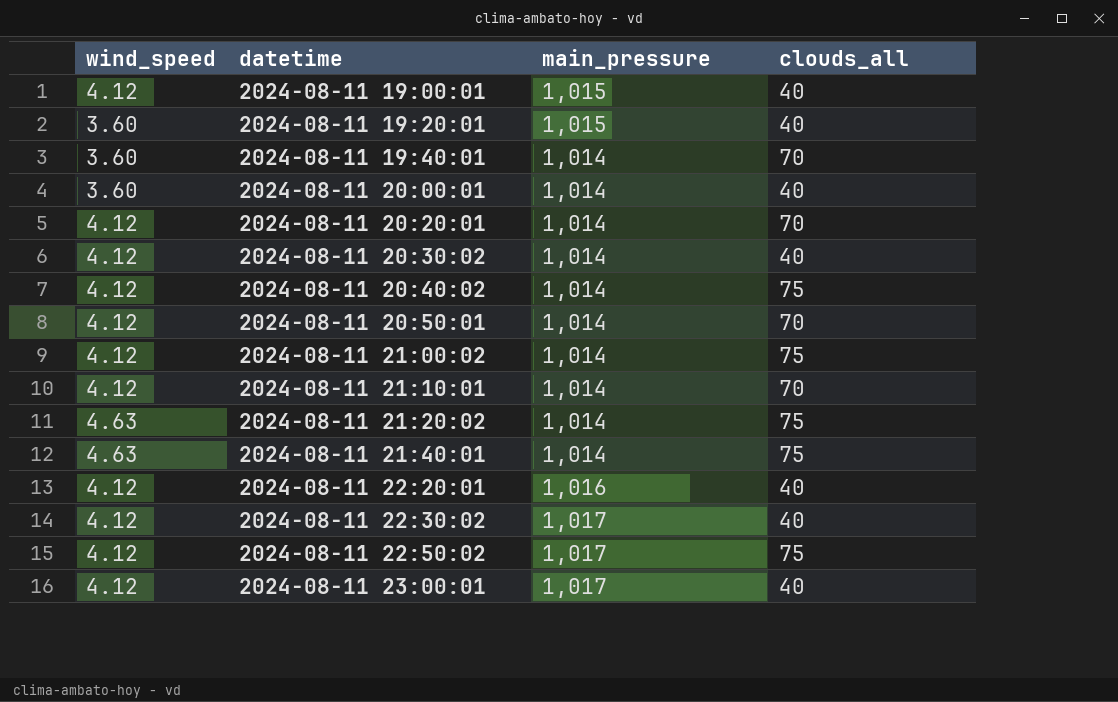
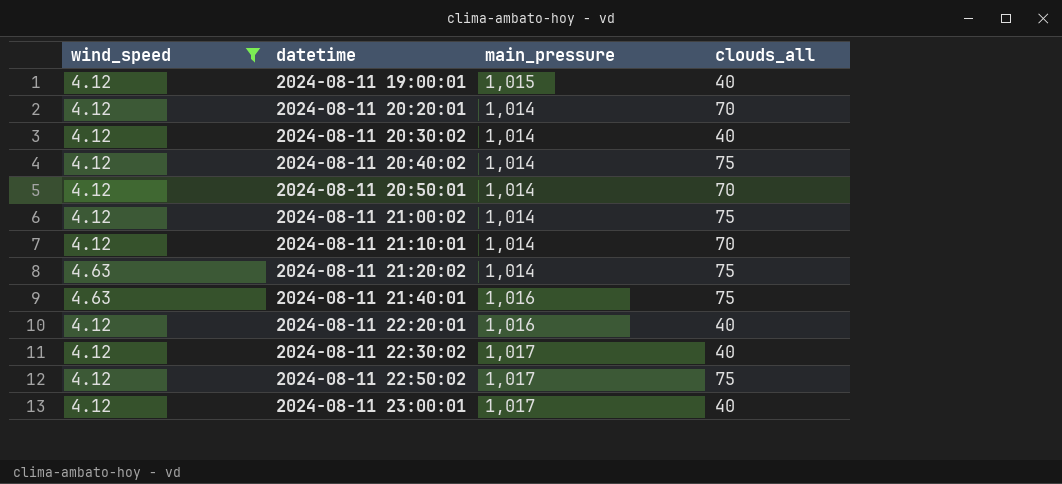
filter: none -> wind_speed != 3.60
2024-08-11 21:40:01 | main_pressure: 1,014 -> 1,016

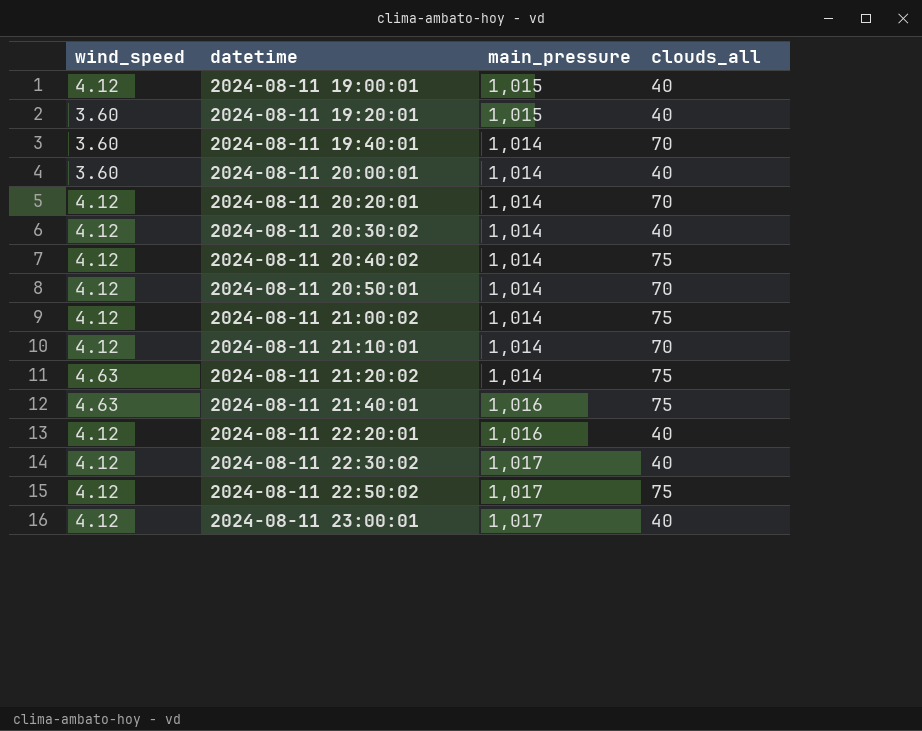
filter: wind_speed != 3.60 -> none

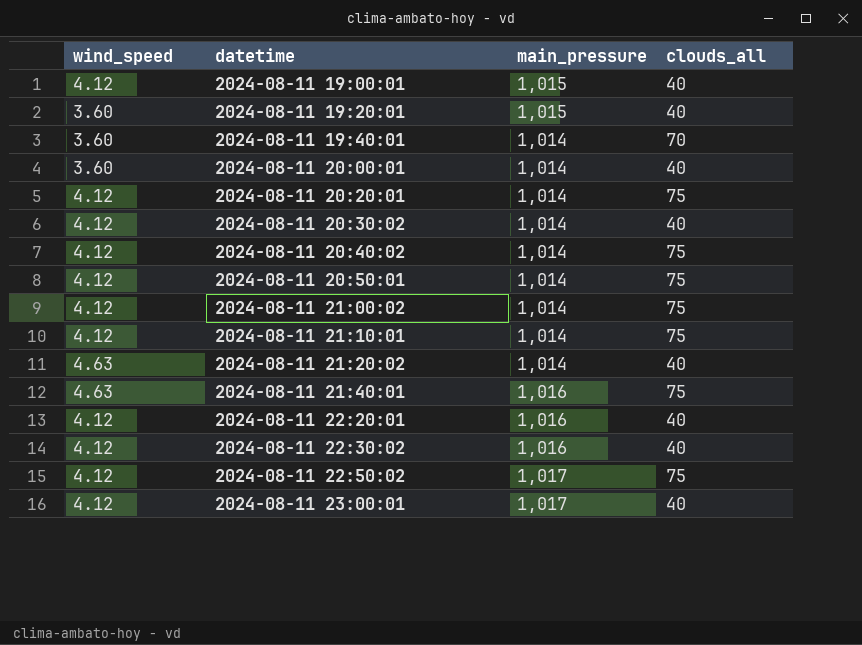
2024-08-11 20:20:01 | clouds_all: 70 -> 75
2024-08-11 20:50:01 | clouds_all: 70 -> 75
2024-08-11 21:10:01 | clouds_all: 70 -> 75
2024-08-11 21:20:02 | clouds_all: 75 -> 40
2024-08-11 22:30:02 | main_pressure: 1,017 -> 1,016

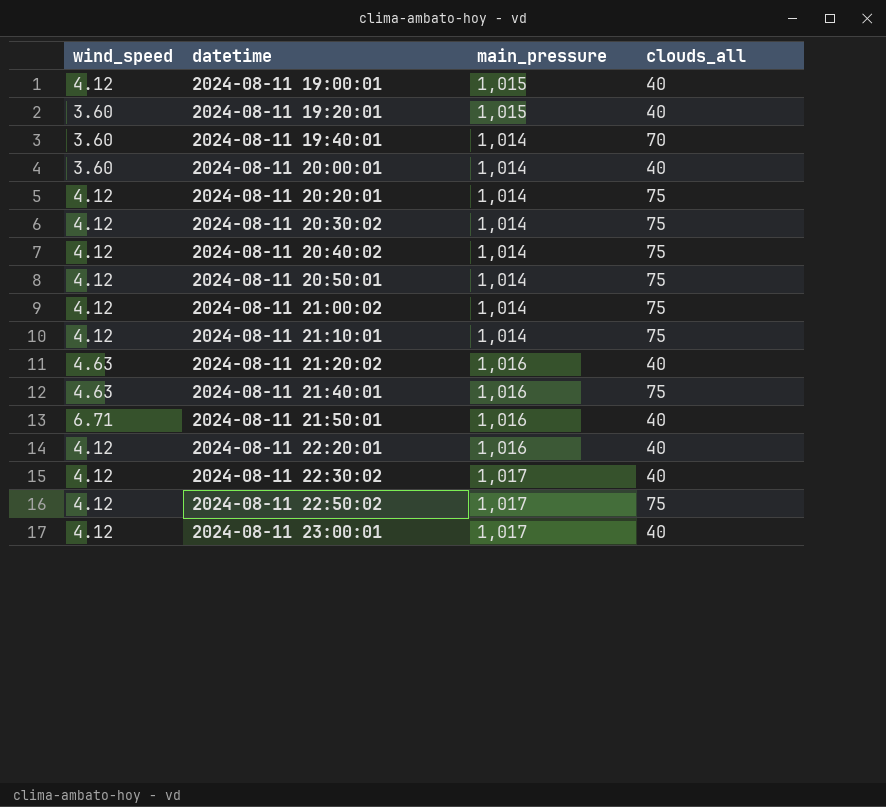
2024-08-11 20:30:02 | clouds_all: 40 -> 75
2024-08-11 21:20:02 | main_pressure: 1,014 -> 1,016
row 2024-08-11 21:50:01: none -> 6.71 | 1,016 | 40
2024-08-11 22:30:02 | main_pressure: 1,016 -> 1,017

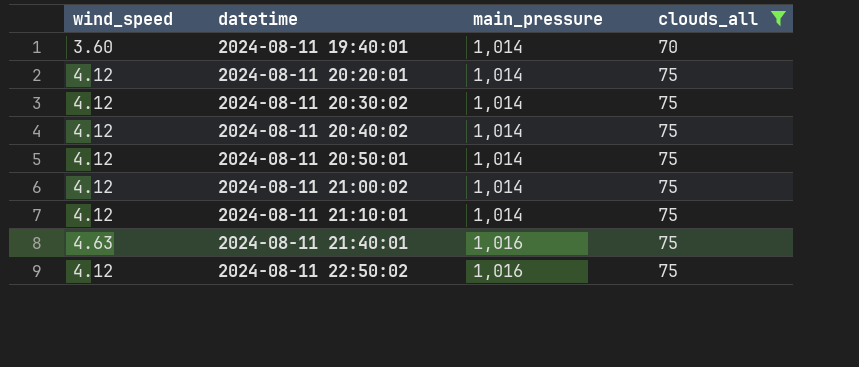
filter: none -> clouds_all != 40
2024-08-11 22:50:02 | main_pressure: 1,017 -> 1,016

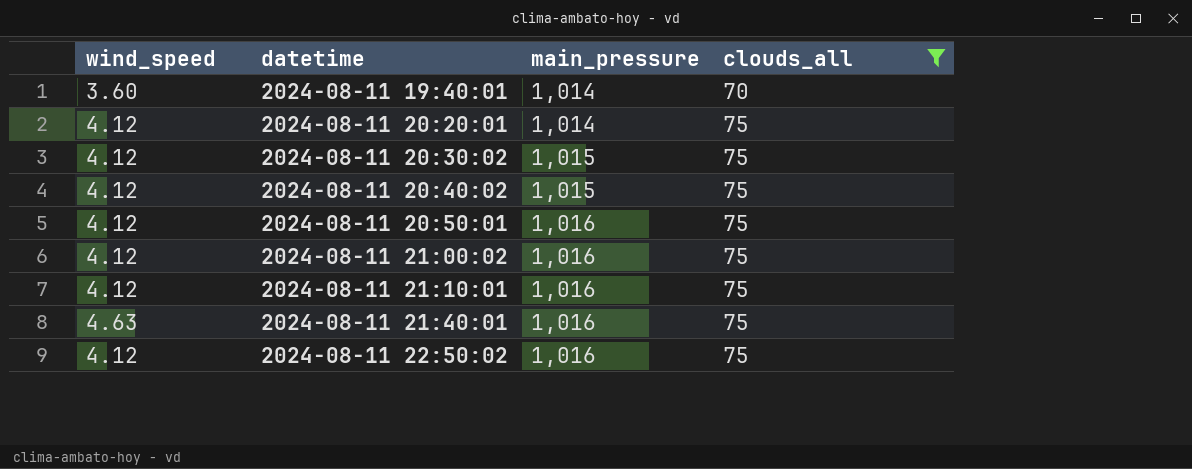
2024-08-11 20:30:02 | main_pressure: 1,014 -> 1,015
2024-08-11 20:40:02 | main_pressure: 1,014 -> 1,015
2024-08-11 20:50:01 | main_pressure: 1,014 -> 1,016
2024-08-11 21:00:02 | main_pressure: 1,014 -> 1,016
2024-08-11 21:10:01 | main_pressure: 1,014 -> 1,016

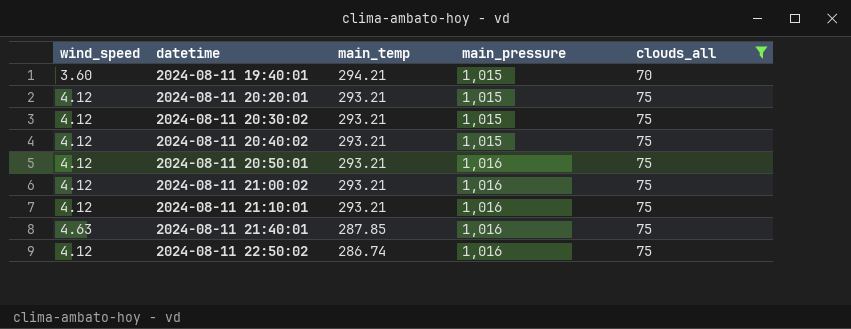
column main_temp | position: none -> 3
2024-08-11 19:40:01 | main_pressure: 1,014 -> 1,015
2024-08-11 20:20:01 | main_pressure: 1,014 -> 1,015

